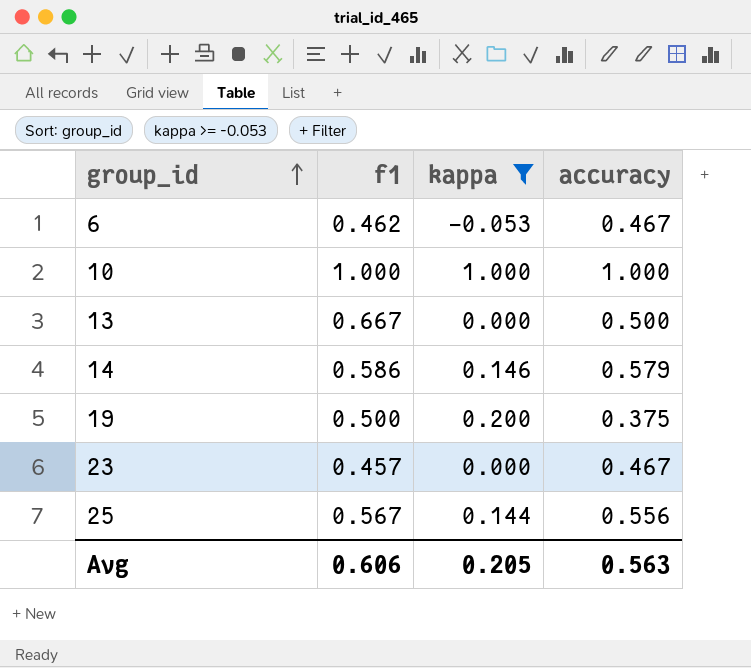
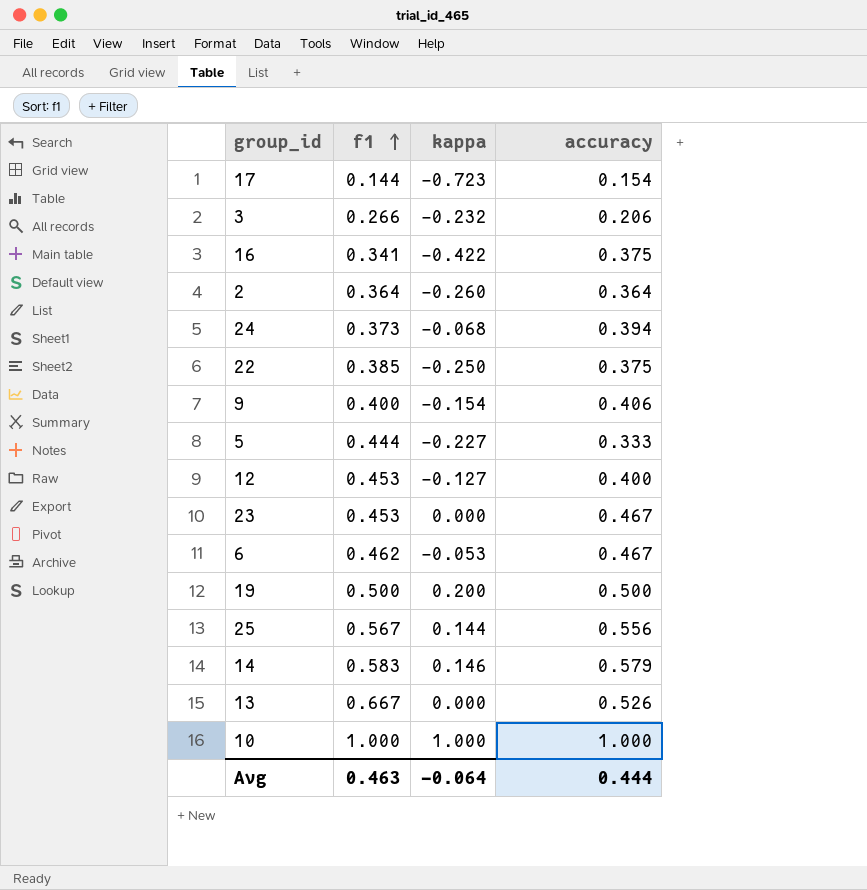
filter: kappa >= -0.053 -> none
row order: group_id ascending -> f1 ascending
23 | f1: 0.457 -> 0.453
19 | accuracy: 0.375 -> 0.500
14 | f1: 0.586 -> 0.583
13 | accuracy: 0.500 -> 0.526
Avg | f1: 0.606 -> 0.463
Avg | kappa: 0.205 -> -0.064
Avg | accuracy: 0.563 -> 0.444

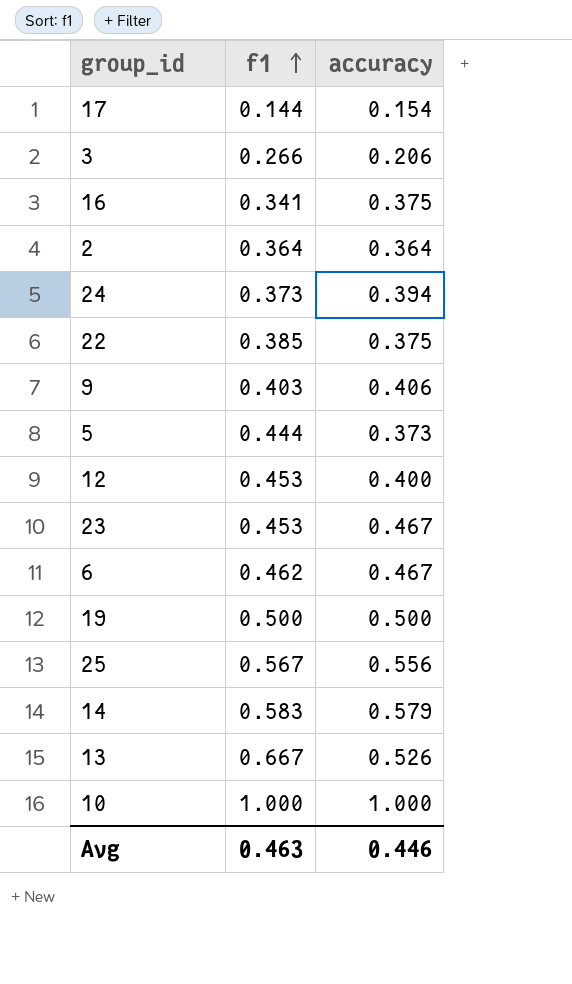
column kappa | position: 3 -> none
9 | f1: 0.400 -> 0.403
5 | accuracy: 0.333 -> 0.373
Avg | accuracy: 0.444 -> 0.446

